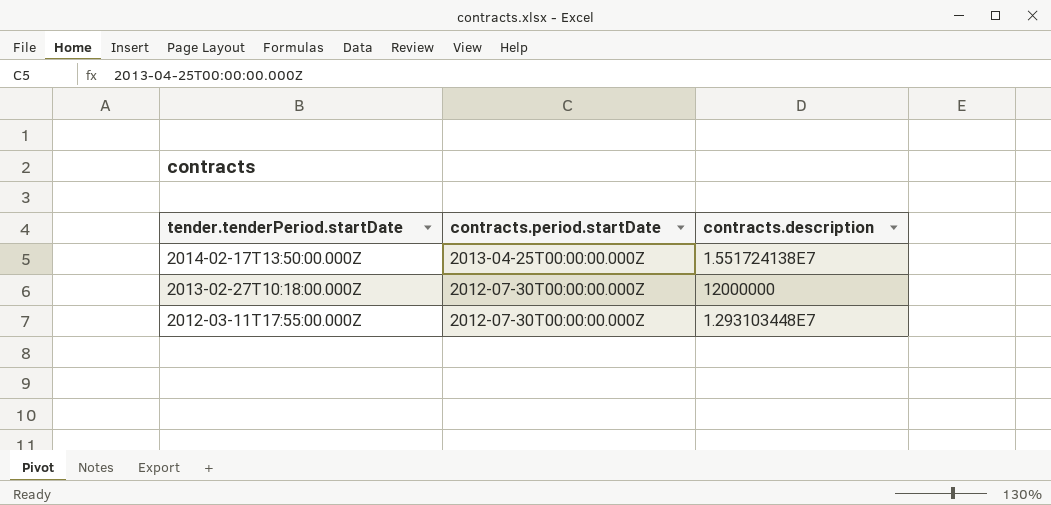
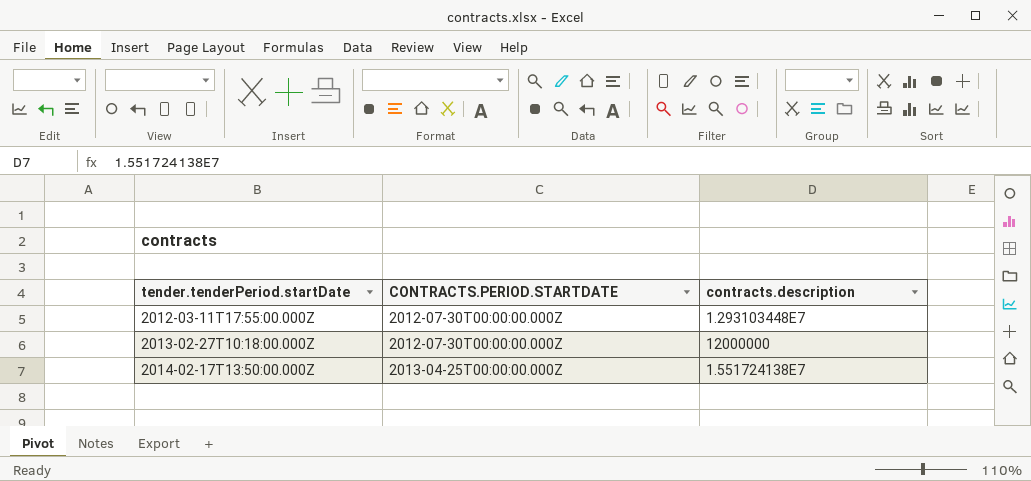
row order: tender.tenderPeriod.startDate descending -> tender.tenderPeriod.startDate ascending
column name: contracts.period.startDate -> CONTRACTS.PERIOD.STARTDATE

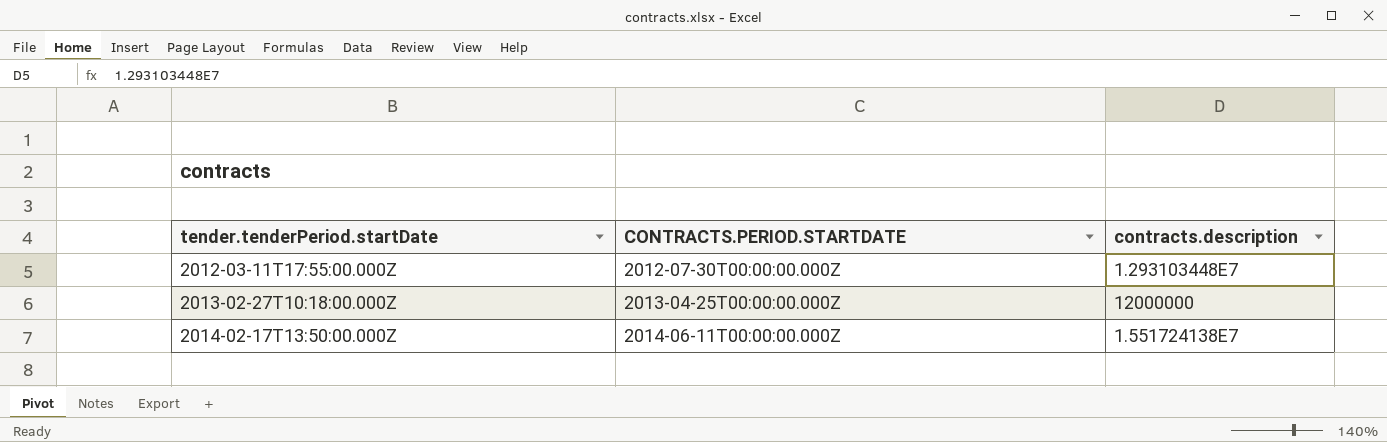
2013-02-27T10:18:00.000Z | CONTRACTS.PERIOD.STARTDATE: 2012-07-30T00:00:00.000Z -> 2013-04-25T00:00:00.000Z
2014-02-17T13:50:00.000Z | CONTRACTS.PERIOD.STARTDATE: 2013-04-25T00:00:00.000Z -> 2014-06-11T00:00:00.000Z

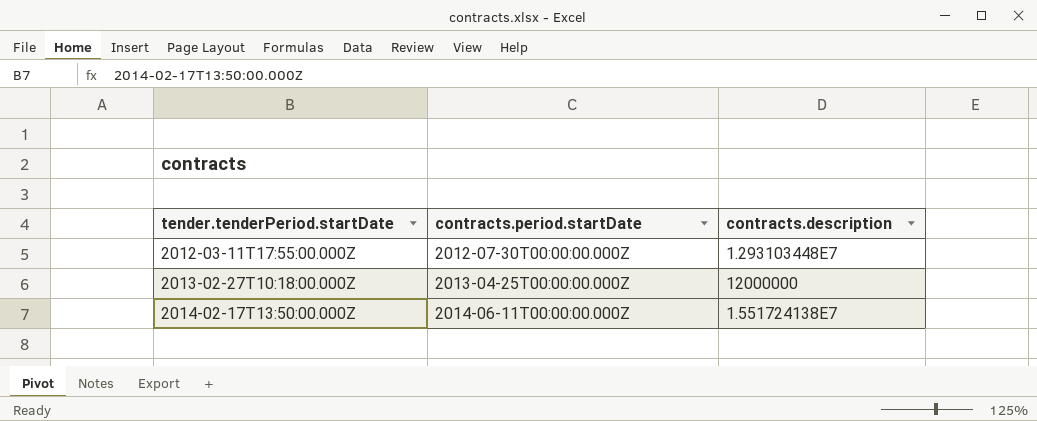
column name: CONTRACTS.PERIOD.STARTDATE -> contracts.period.startDate

